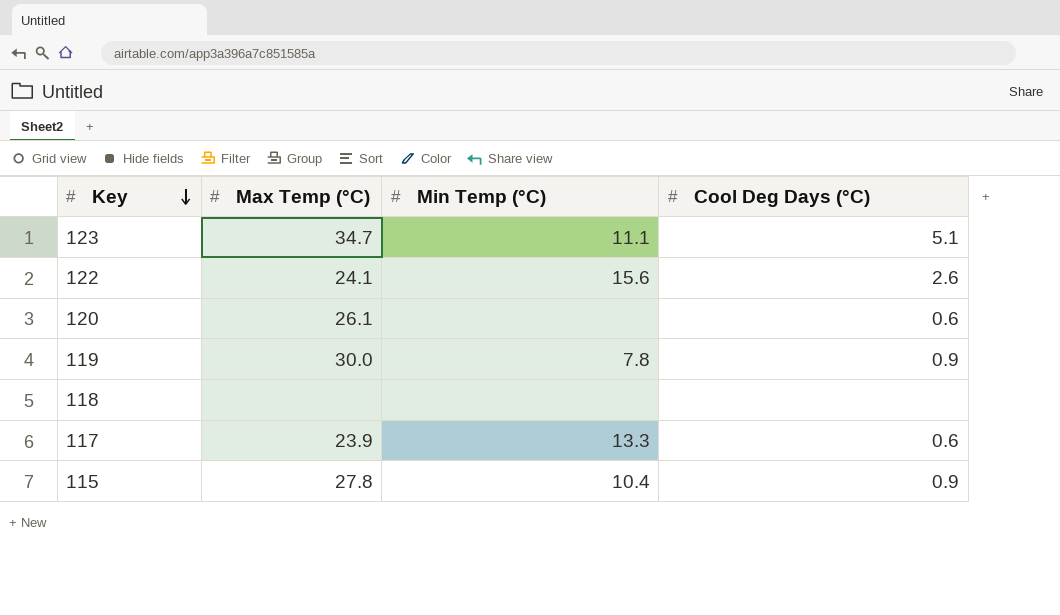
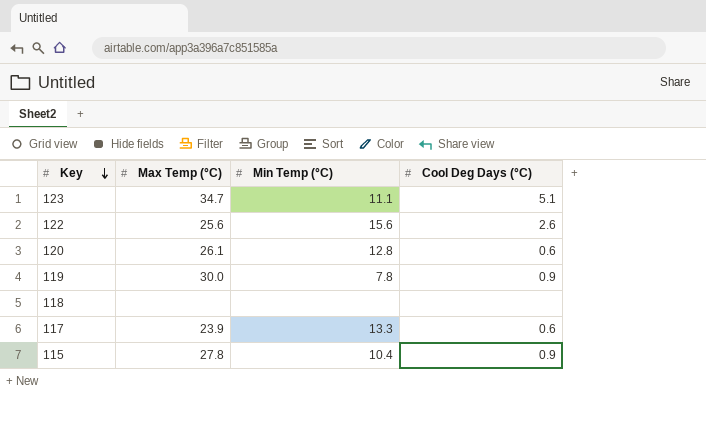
122 | Max Temp (°C): 24.1 -> 25.6
120 | Min Temp (°C): none -> 12.8

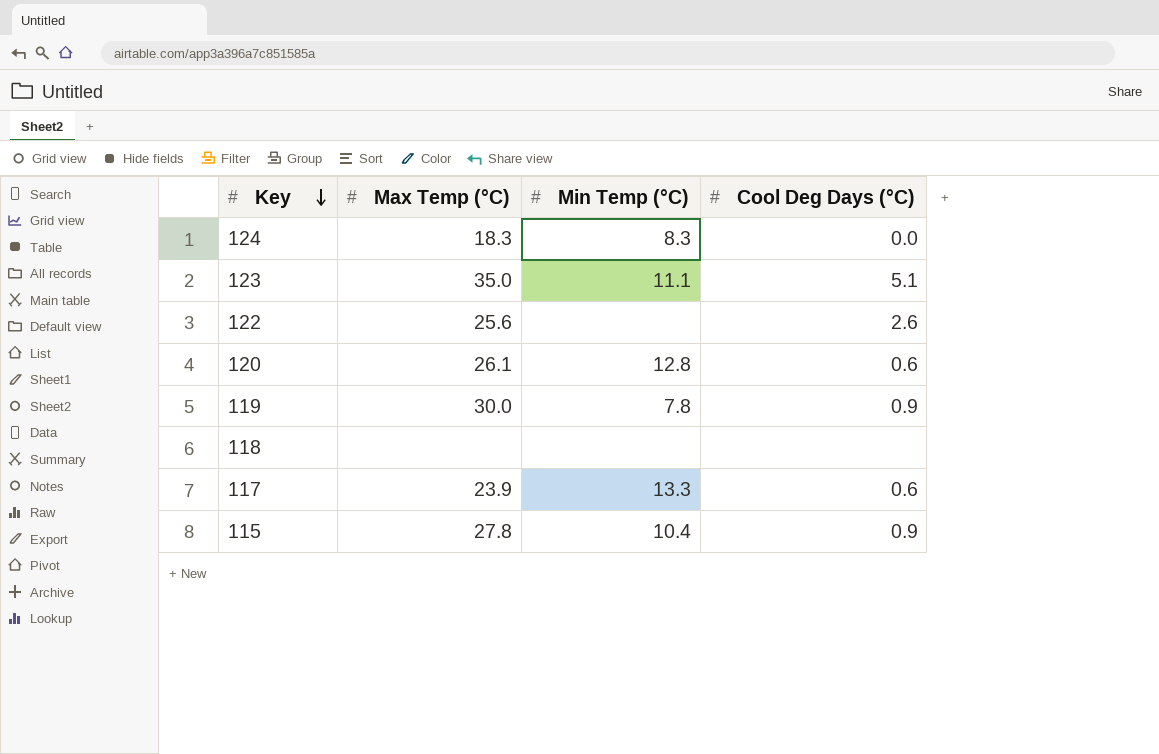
row 124: none -> 18.3 | 8.3 | 0.0
123 | Max Temp (°C): 34.7 -> 35.0
122 | Min Temp (°C): 15.6 -> none

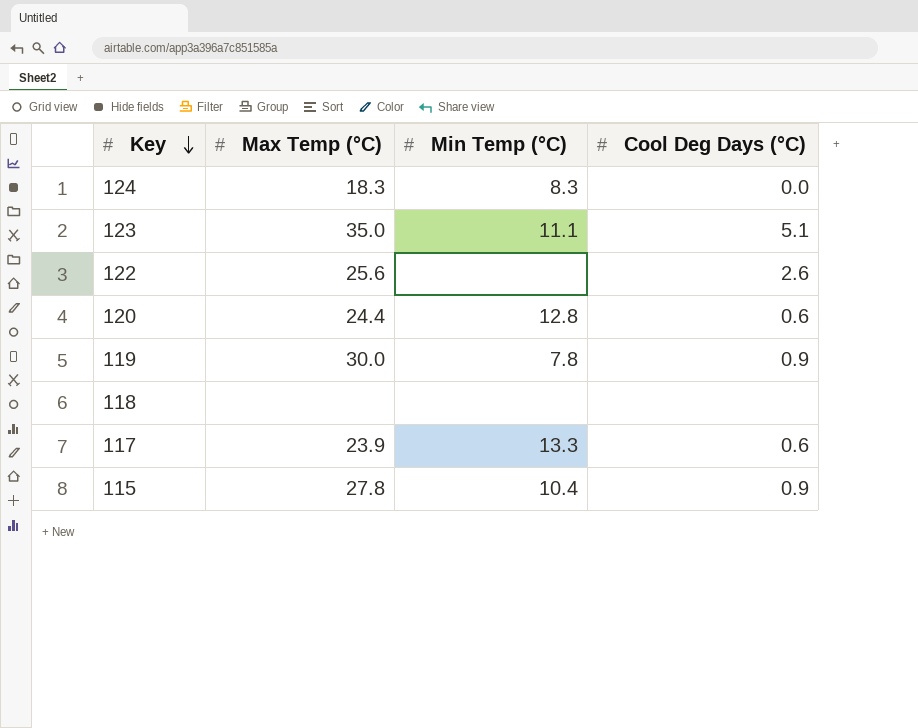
120 | Max Temp (°C): 26.1 -> 24.4

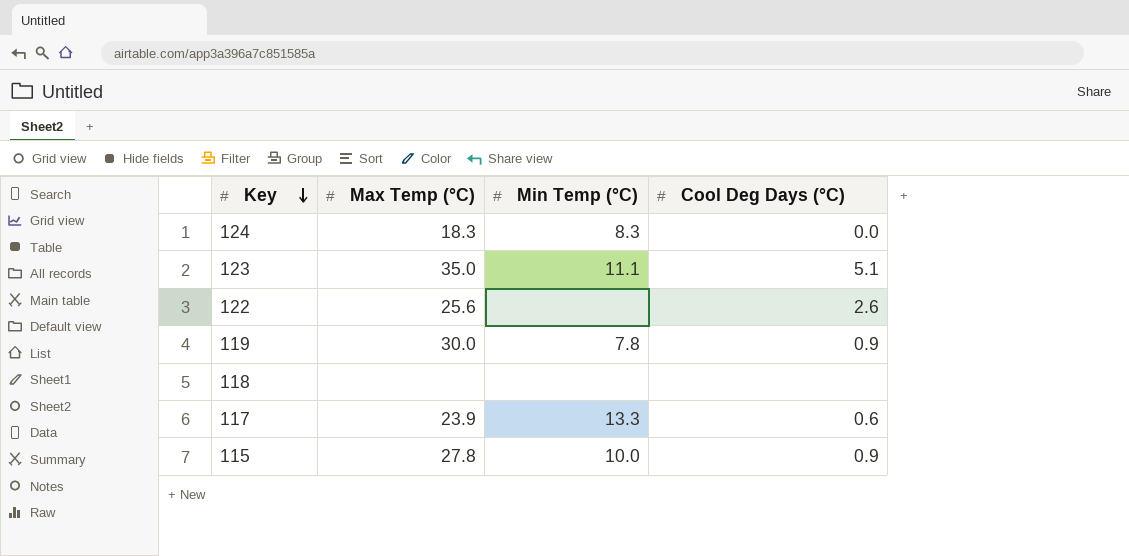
row 120: 24.4 | 12.8 | 0.6 -> none
115 | Min Temp (°C): 10.4 -> 10.0

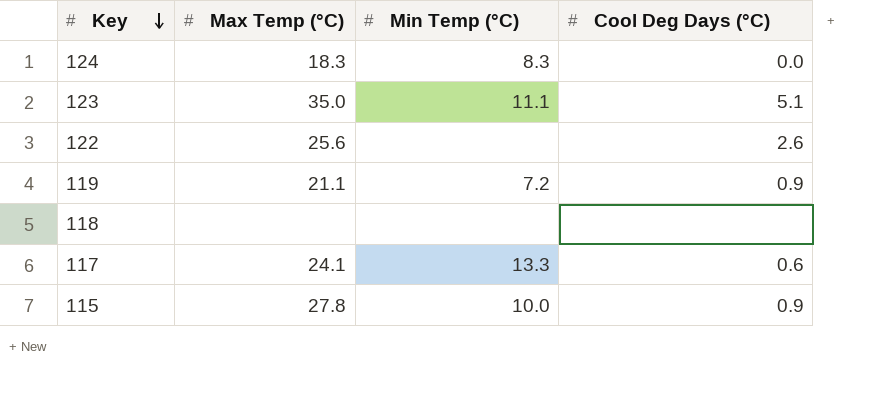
119 | Max Temp (°C): 30.0 -> 21.1
119 | Min Temp (°C): 7.8 -> 7.2
117 | Max Temp (°C): 23.9 -> 24.1

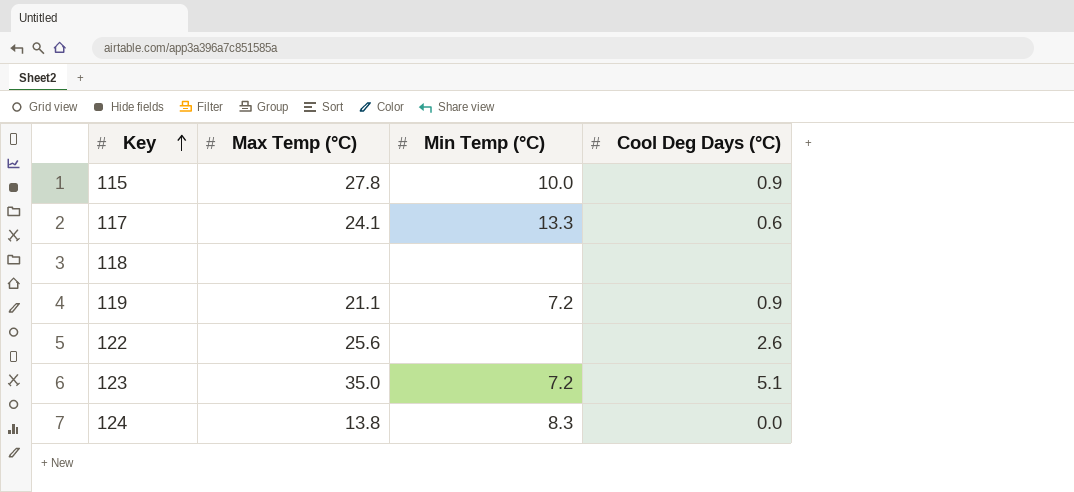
row order: Key descending -> Key ascending
123 | Min Temp (°C): 11.1 -> 7.2
124 | Max Temp (°C): 18.3 -> 13.8

